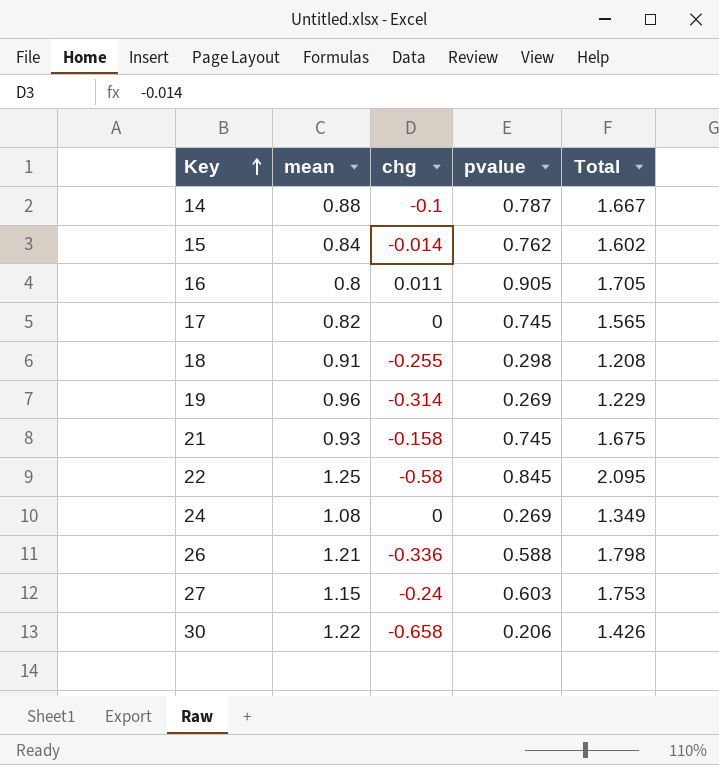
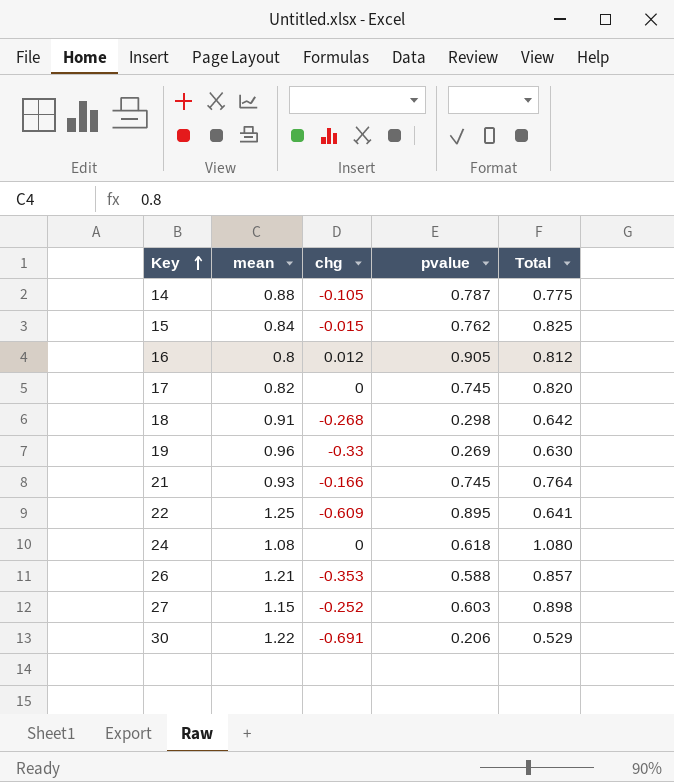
column Total | formula: [mean] + [pvalue] -> [mean] + [chg]
14 | chg: -0.1 -> -0.105
15 | chg: -0.014 -> -0.015
16 | chg: 0.011 -> 0.012
18 | chg: -0.255 -> -0.268
19 | chg: -0.314 -> -0.33
21 | chg: -0.158 -> -0.166
22 | chg: -0.58 -> -0.609
22 | pvalue: 0.845 -> 0.895
24 | pvalue: 0.269 -> 0.618
26 | chg: -0.336 -> -0.353
27 | chg: -0.24 -> -0.252
30 | chg: -0.658 -> -0.691

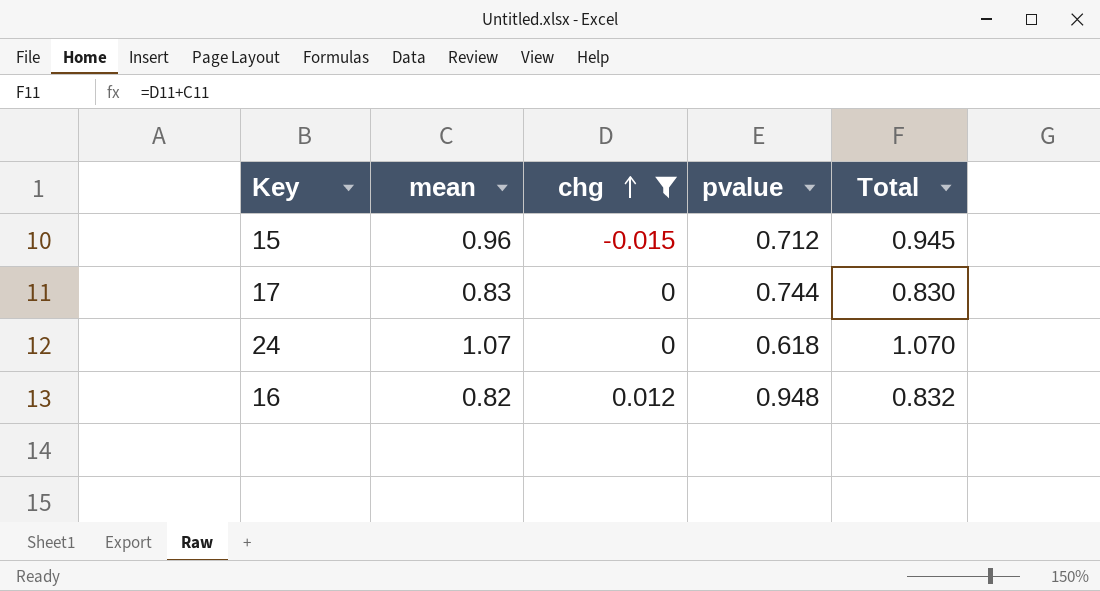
filter: none -> chg >= -0.015
row order: Key ascending -> chg ascending
15 | mean: 0.84 -> 0.96
15 | pvalue: 0.762 -> 0.712
15 | Total: 0.825 -> 0.945
17 | mean: 0.82 -> 0.83
17 | pvalue: 0.745 -> 0.744
17 | Total: 0.820 -> 0.830
24 | mean: 1.08 -> 1.07
24 | Total: 1.080 -> 1.070
16 | mean: 0.8 -> 0.82
16 | pvalue: 0.905 -> 0.948
16 | Total: 0.812 -> 0.832

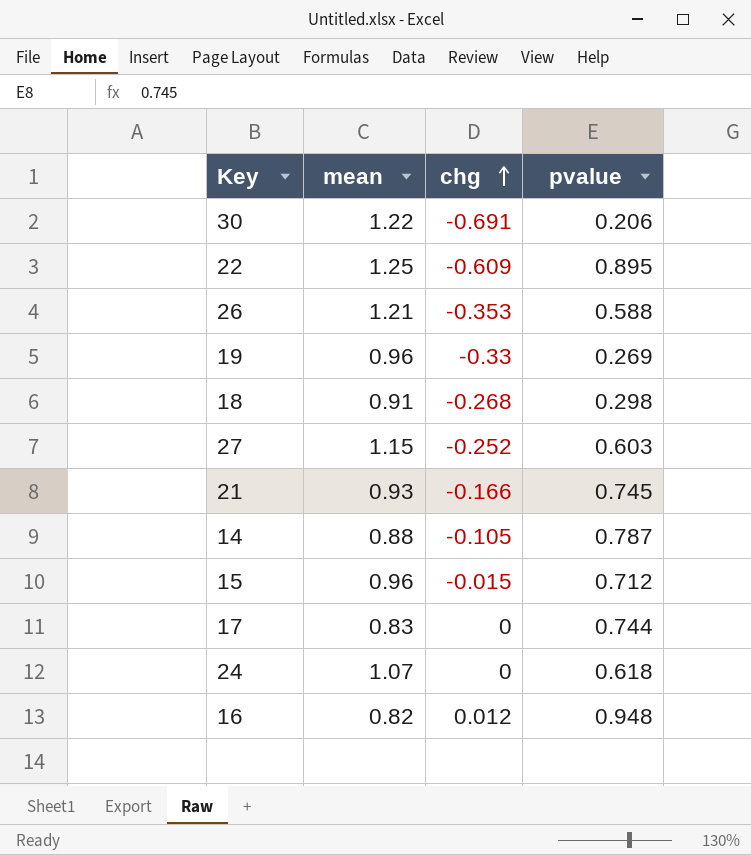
filter: chg >= -0.015 -> none
column Total | formula: [mean] + [chg] -> none

